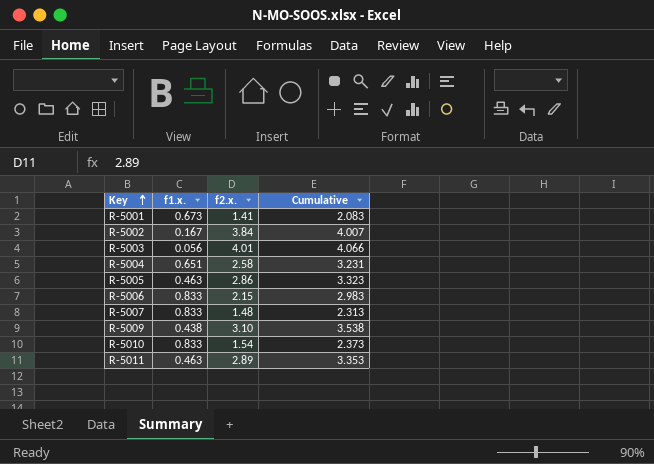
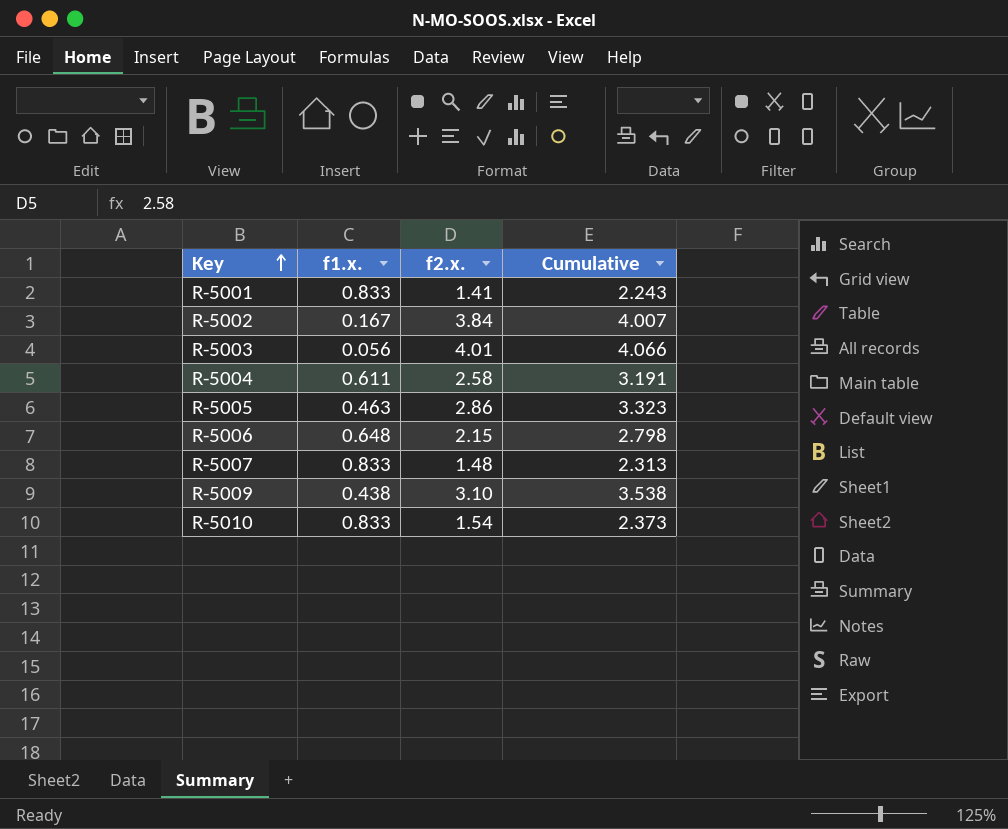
row R-5011: 0.463 | 2.89 | 3.353 -> none
R-5001 | f1.x.: 0.673 -> 0.833
R-5001 | Cumulative: 2.083 -> 2.243
R-5004 | f1.x.: 0.651 -> 0.611
R-5004 | Cumulative: 3.231 -> 3.191
R-5006 | f1.x.: 0.833 -> 0.648
R-5006 | Cumulative: 2.983 -> 2.798

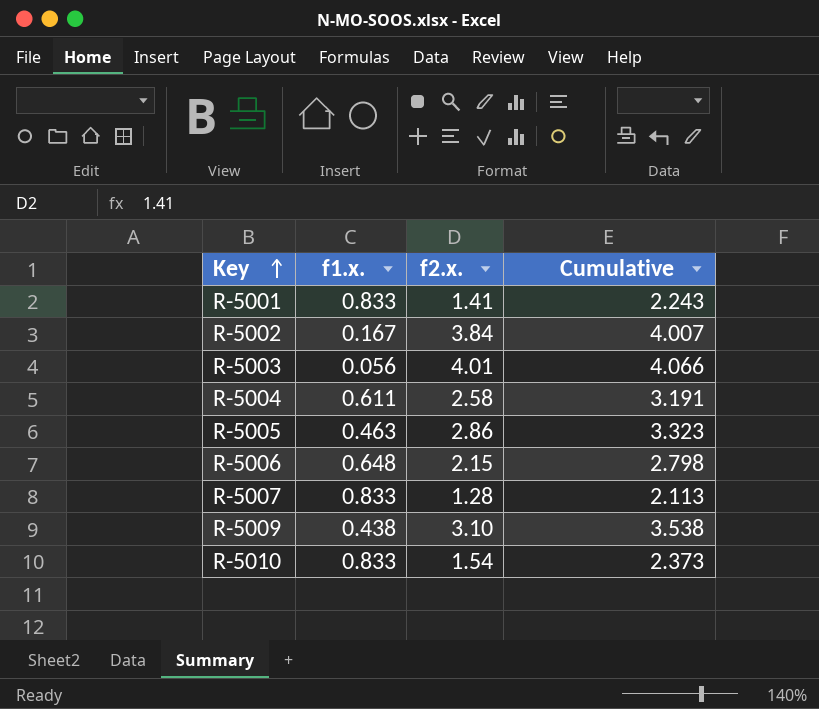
R-5007 | f2.x.: 1.48 -> 1.28
R-5007 | Cumulative: 2.313 -> 2.113

